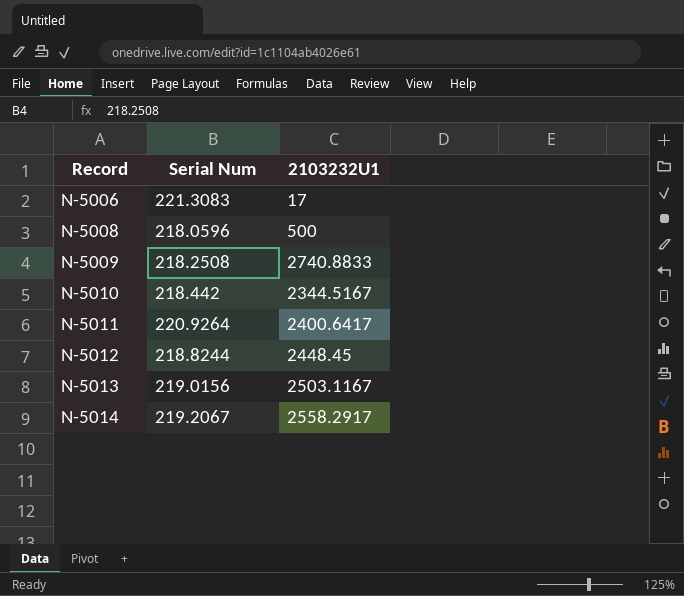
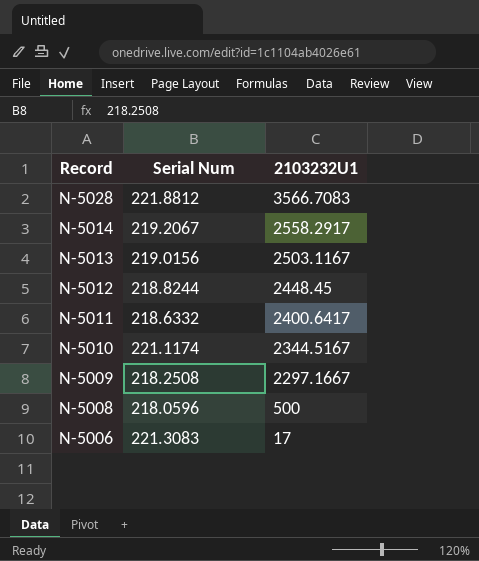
row order: Record ascending -> Record descending
row N-5028: none -> 221.8812 | 3566.7083
N-5011 | Serial Num: 220.9264 -> 218.6332
N-5010 | Serial Num: 218.442 -> 221.1174
N-5009 | 2103232U1: 2740.8833 -> 2297.1667

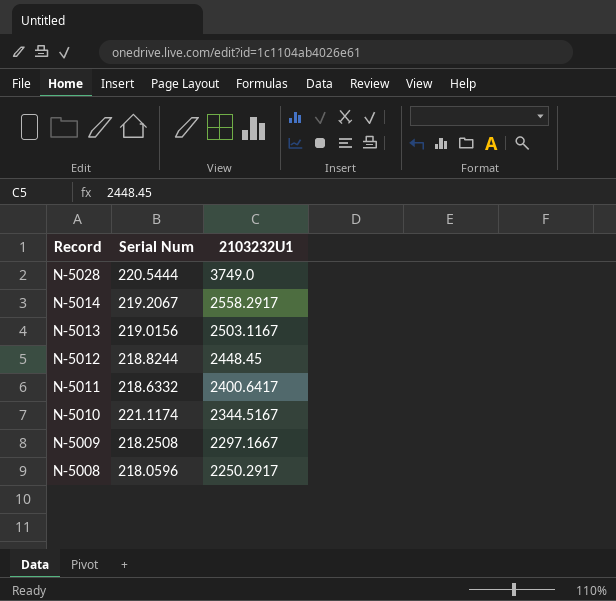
row N-5006: 221.3083 | 17 -> none
N-5028 | Serial Num: 221.8812 -> 220.5444
N-5028 | 2103232U1: 3566.7083 -> 3749.0
N-5008 | 2103232U1: 500 -> 2250.2917

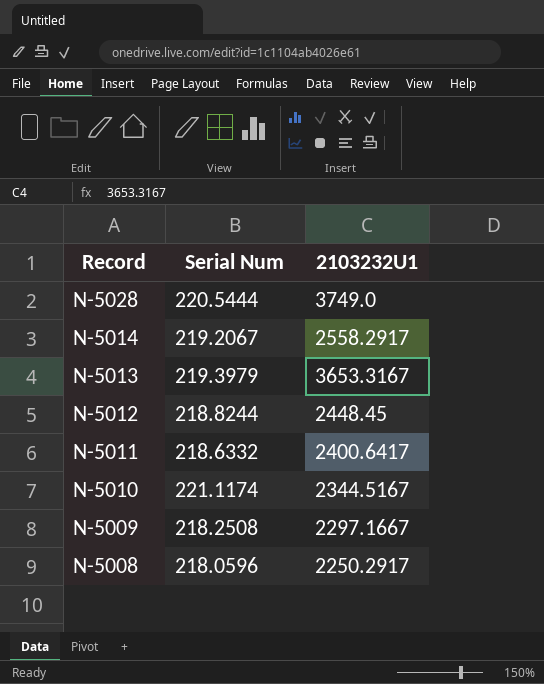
N-5013 | Serial Num: 219.0156 -> 219.3979
N-5013 | 2103232U1: 2503.1167 -> 3653.3167

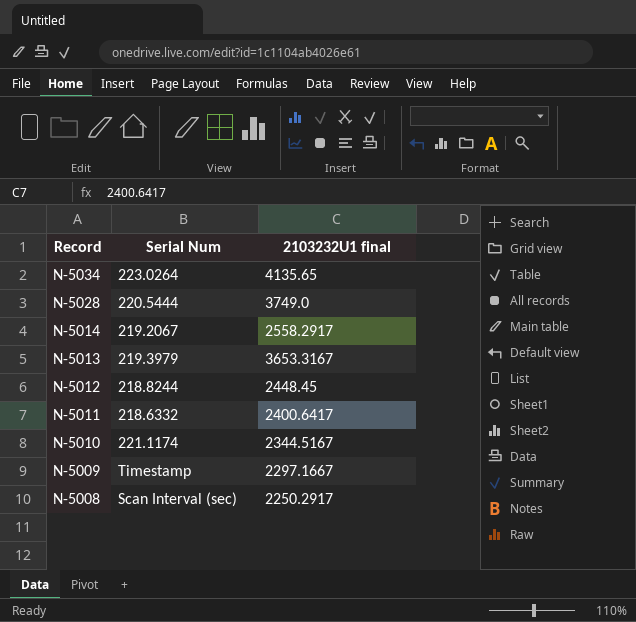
column name: 2103232U1 -> 2103232U1 final
row N-5034: none -> 223.0264 | 4135.65
N-5009 | Serial Num: 218.2508 -> Timestamp
N-5008 | Serial Num: 218.0596 -> Scan Interval (sec)

